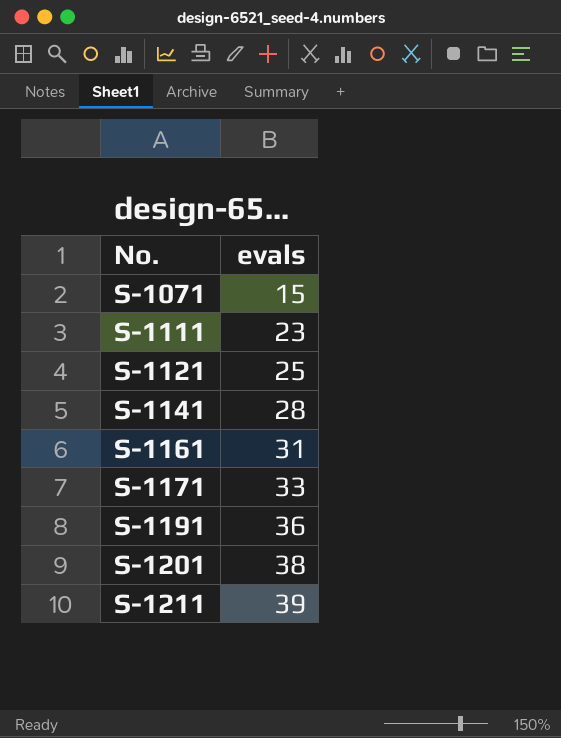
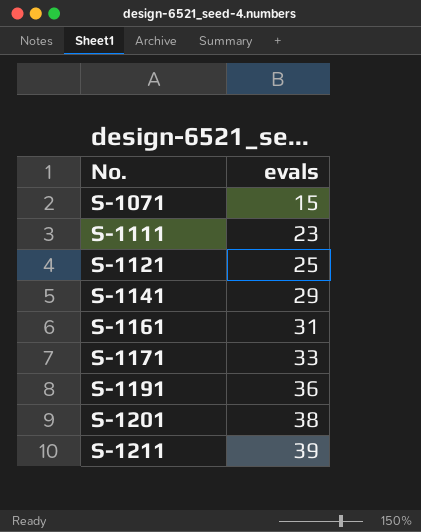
S-1141 | evals: 28 -> 29

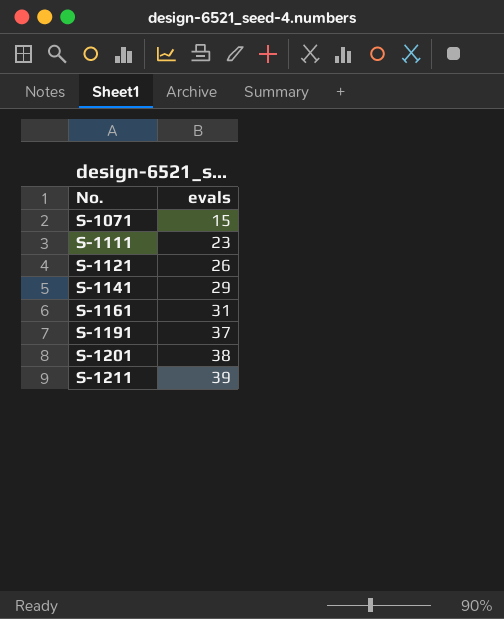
row S-1171: 33 -> none
S-1121 | evals: 25 -> 26
S-1191 | evals: 36 -> 37

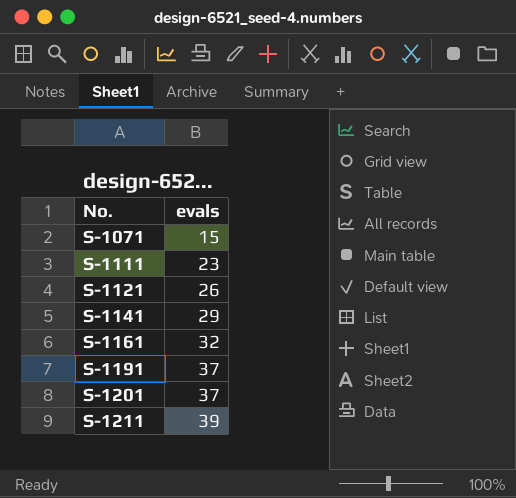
S-1161 | evals: 31 -> 32
S-1201 | evals: 38 -> 37

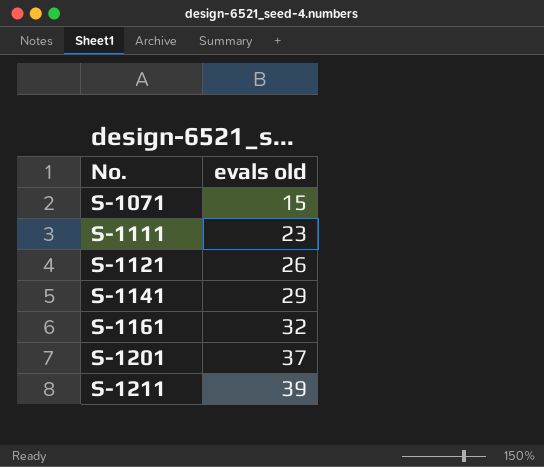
column name: evals -> evals old
row S-1191: 37 -> none

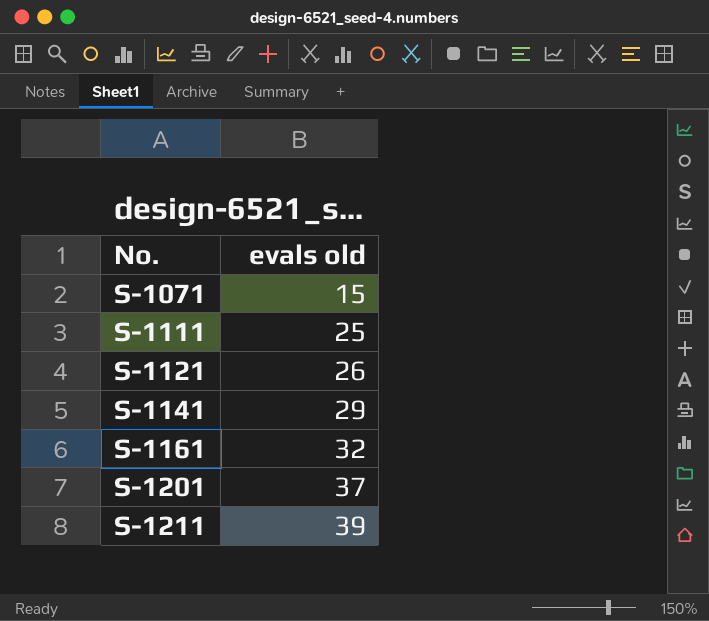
S-1111 | evals old: 23 -> 25

